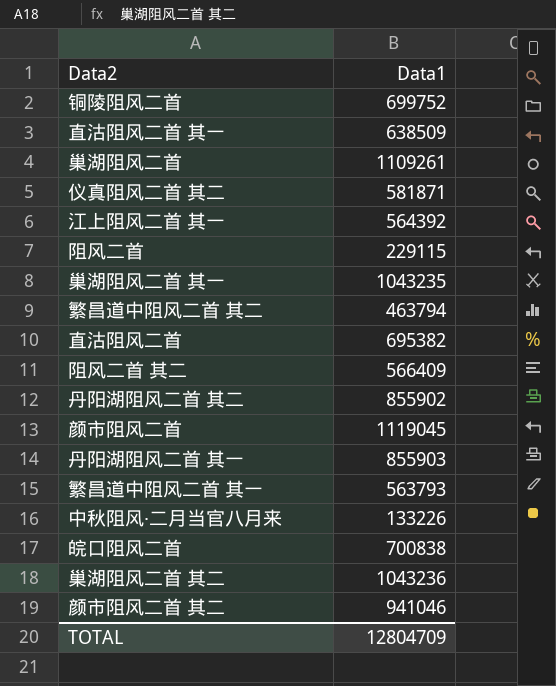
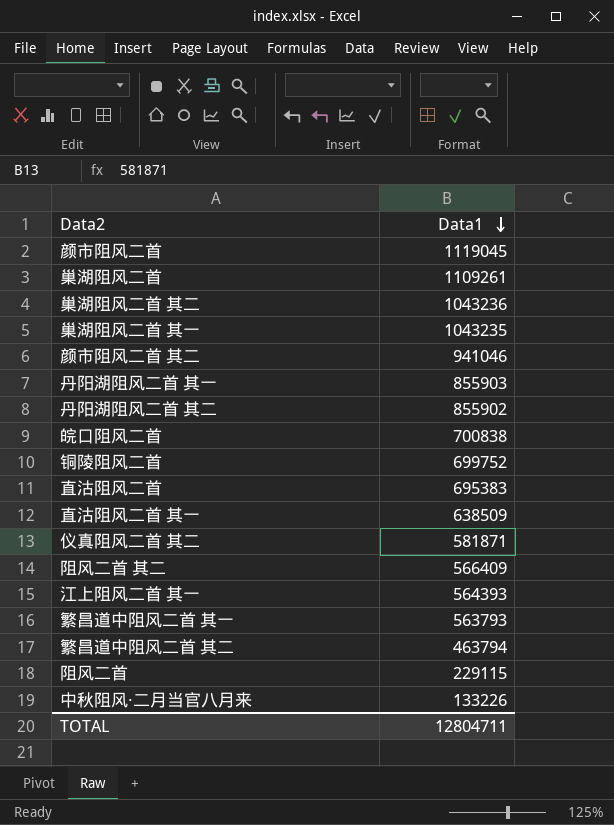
row order: none -> Data1 descending
直沽阻风二首 | Data1: 695382 -> 695383
江上阻风二首 其一 | Data1: 564392 -> 564393
TOTAL | Data1: 12804709 -> 12804711

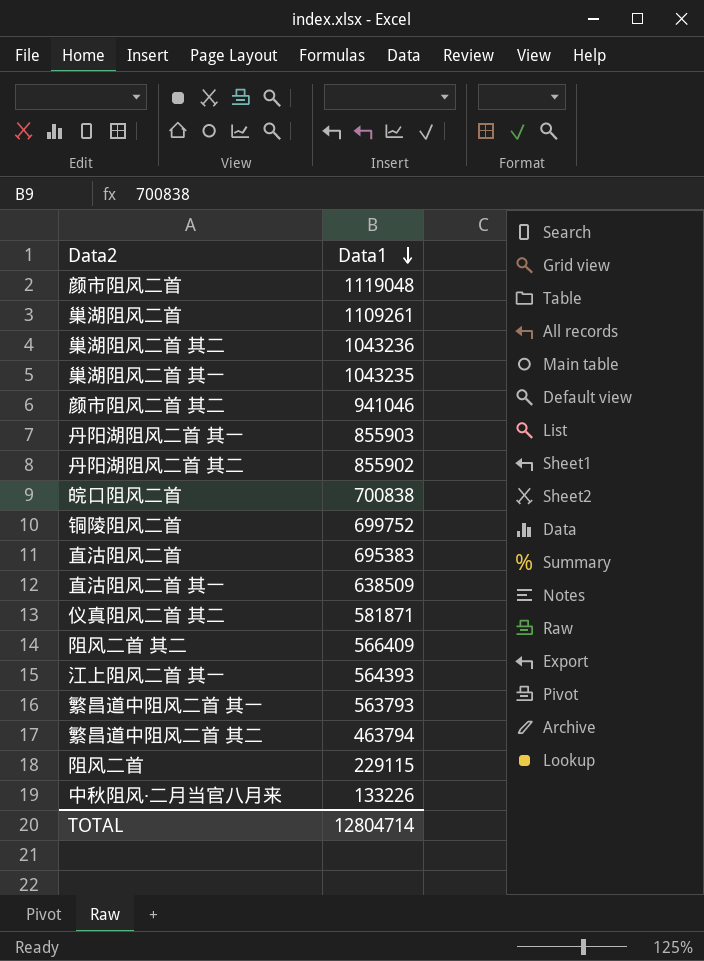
颜市阻风二首 | Data1: 1119045 -> 1119048
TOTAL | Data1: 12804711 -> 12804714

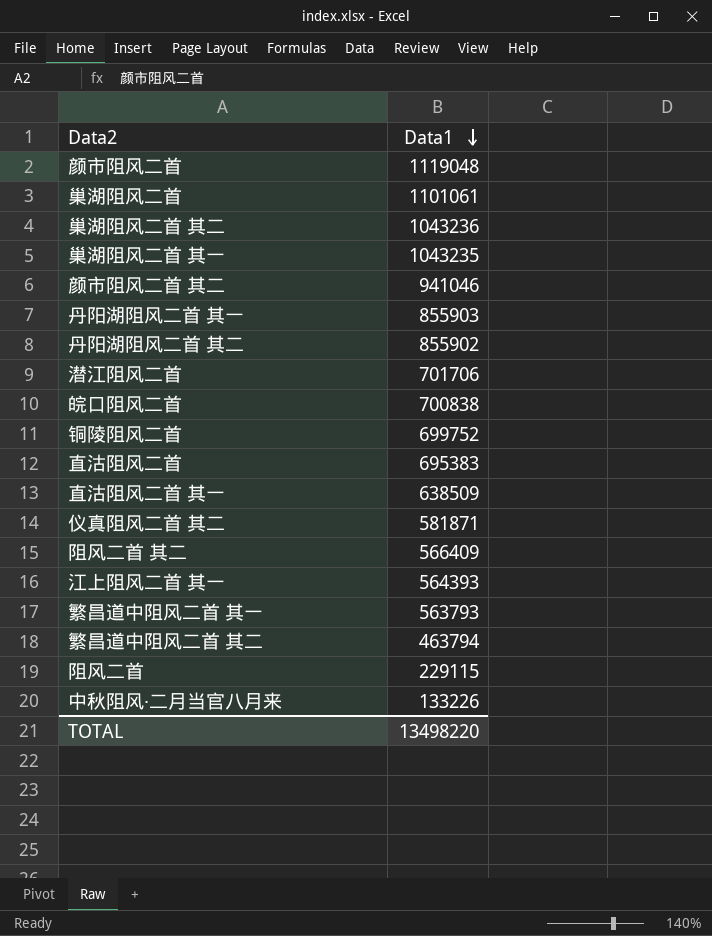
巢湖阻风二首 | Data1: 1109261 -> 1101061
row 潜江阻风二首: none -> 701706
TOTAL | Data1: 12804714 -> 13498220

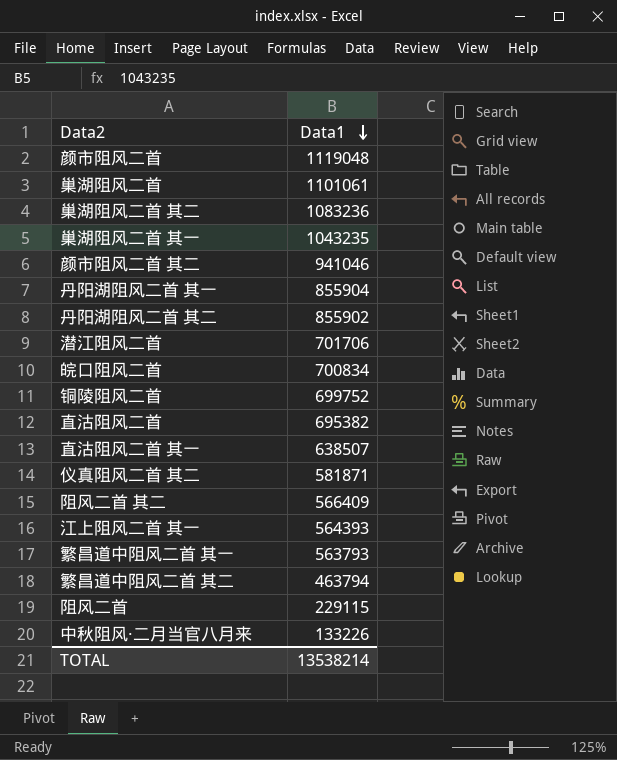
巢湖阻风二首 其二 | Data1: 1043236 -> 1083236
丹阳湖阻风二首 其一 | Data1: 855903 -> 855904
皖口阻风二首 | Data1: 700838 -> 700834
直沽阻风二首 | Data1: 695383 -> 695382
直沽阻风二首 其一 | Data1: 638509 -> 638507
TOTAL | Data1: 13498220 -> 13538214

